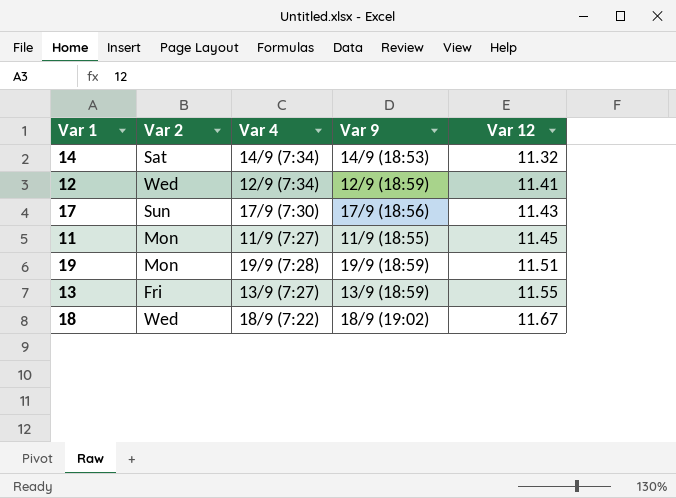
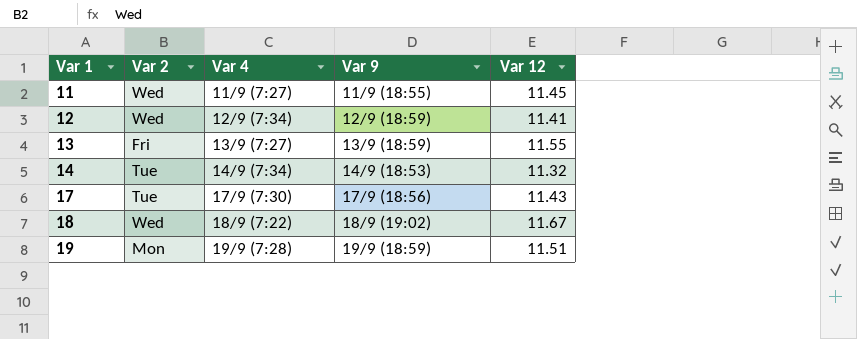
row order: Var 12 ascending -> Var 1 ascending
11 | Var 2: Mon -> Wed
14 | Var 2: Sat -> Tue
17 | Var 2: Sun -> Tue

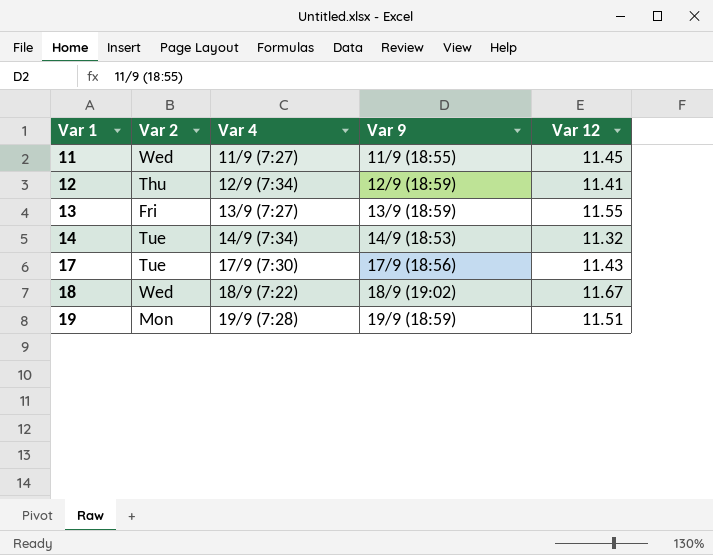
12 | Var 2: Wed -> Thu

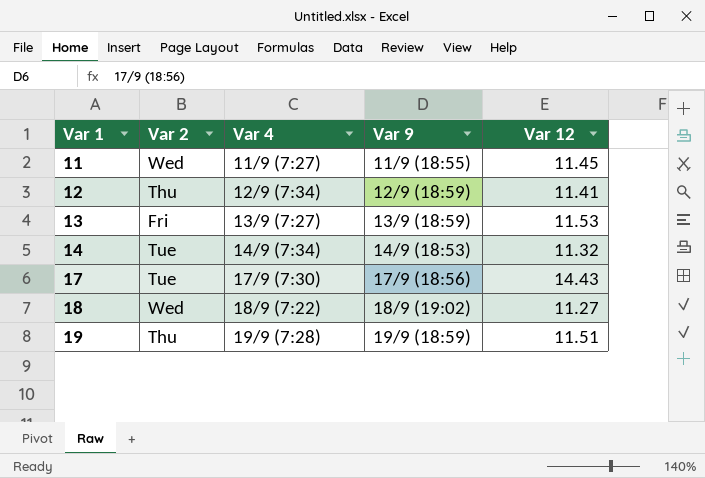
13 | Var 12: 11.55 -> 11.53
17 | Var 12: 11.43 -> 14.43
18 | Var 12: 11.67 -> 11.27
19 | Var 2: Mon -> Thu

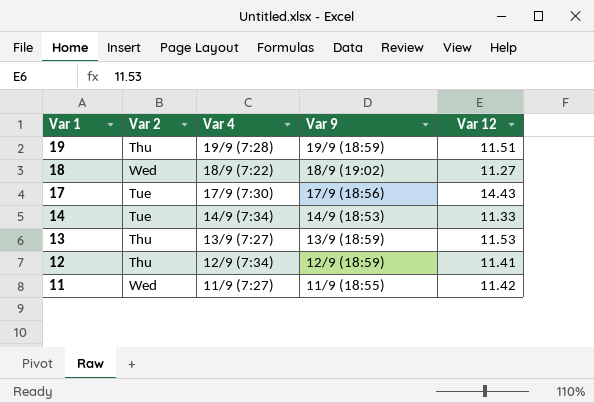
row order: Var 1 ascending -> Var 1 descending
14 | Var 12: 11.32 -> 11.33
13 | Var 2: Fri -> Thu
11 | Var 12: 11.45 -> 11.42

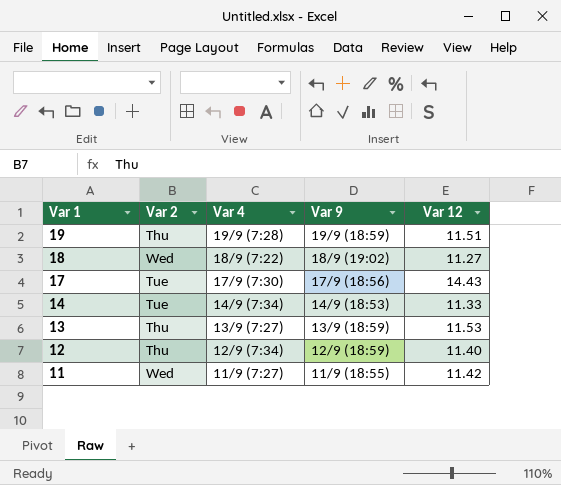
12 | Var 12: 11.41 -> 11.40

